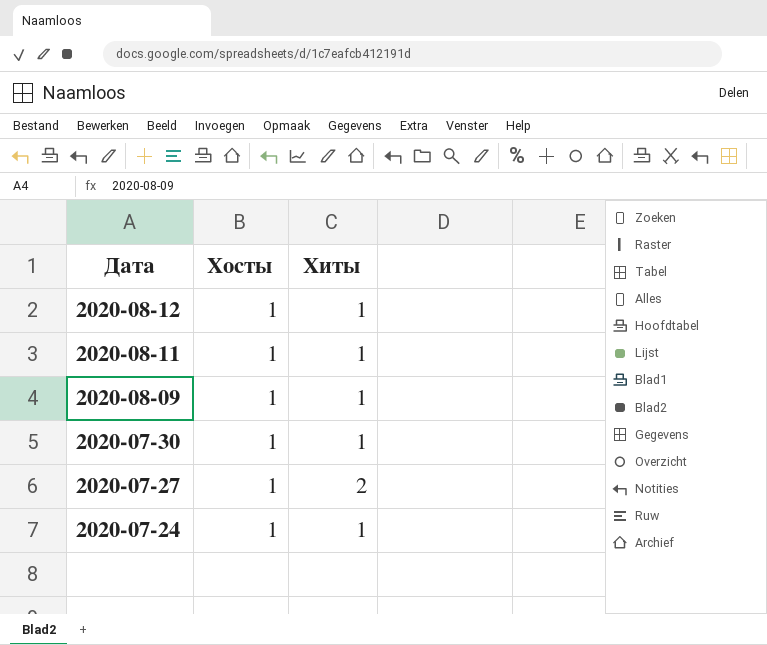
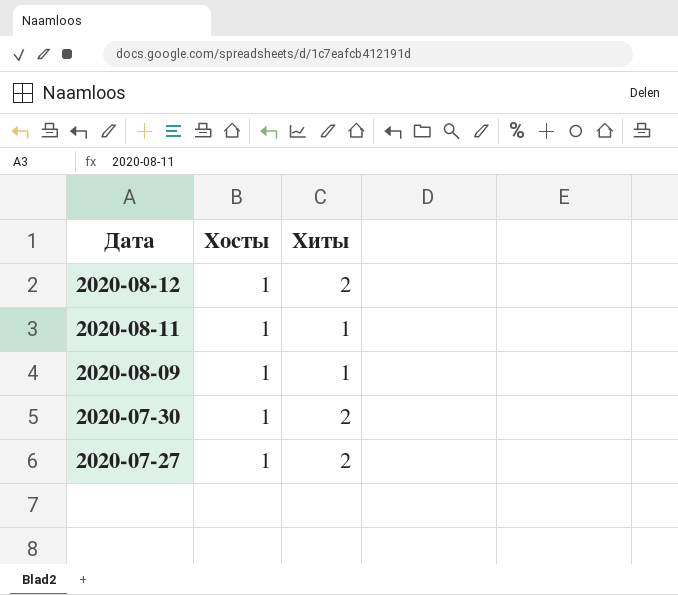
row 2020-07-24: 1 | 1 -> none
2020-08-12 | Хиты: 1 -> 2
2020-07-30 | Хиты: 1 -> 2

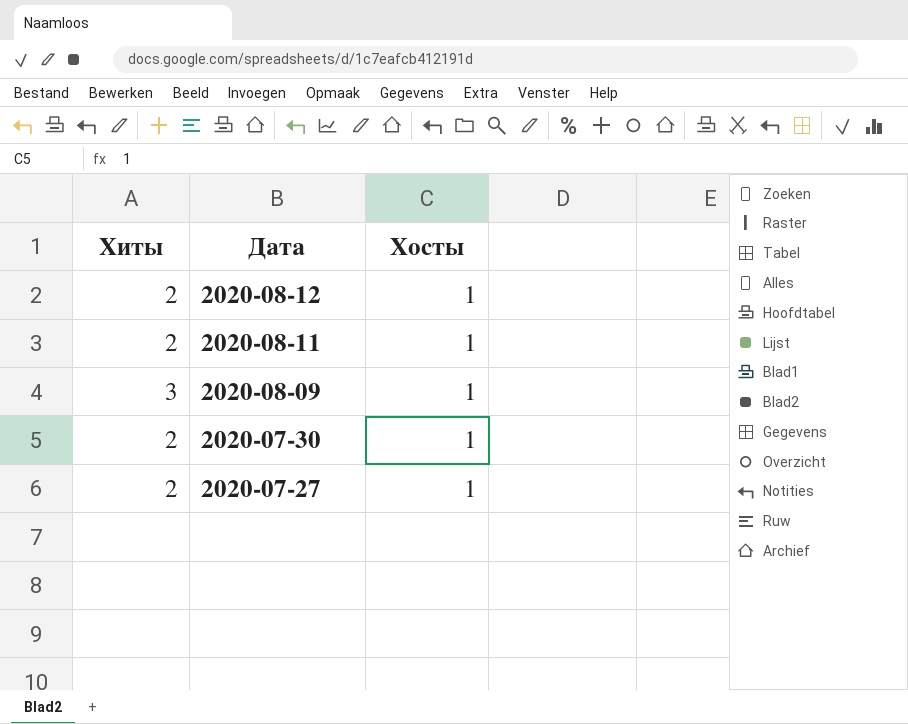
column Хиты | position: 3 -> 1
2020-08-11 | Хиты: 1 -> 2
2020-08-09 | Хиты: 1 -> 3

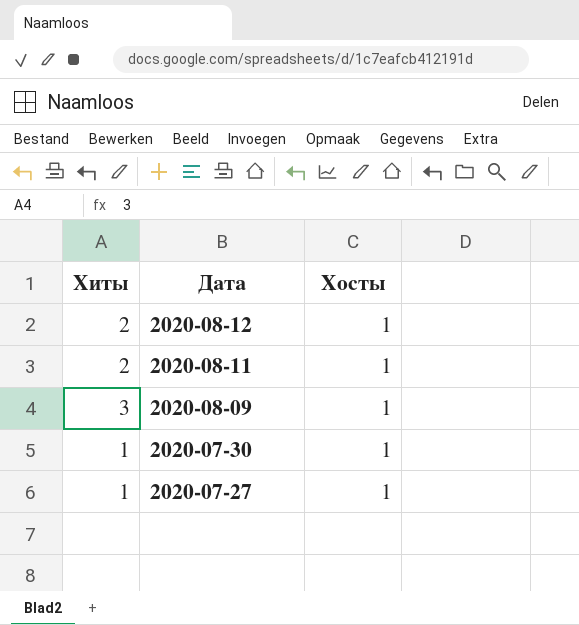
2020-07-30 | Хиты: 2 -> 1
2020-07-27 | Хиты: 2 -> 1

